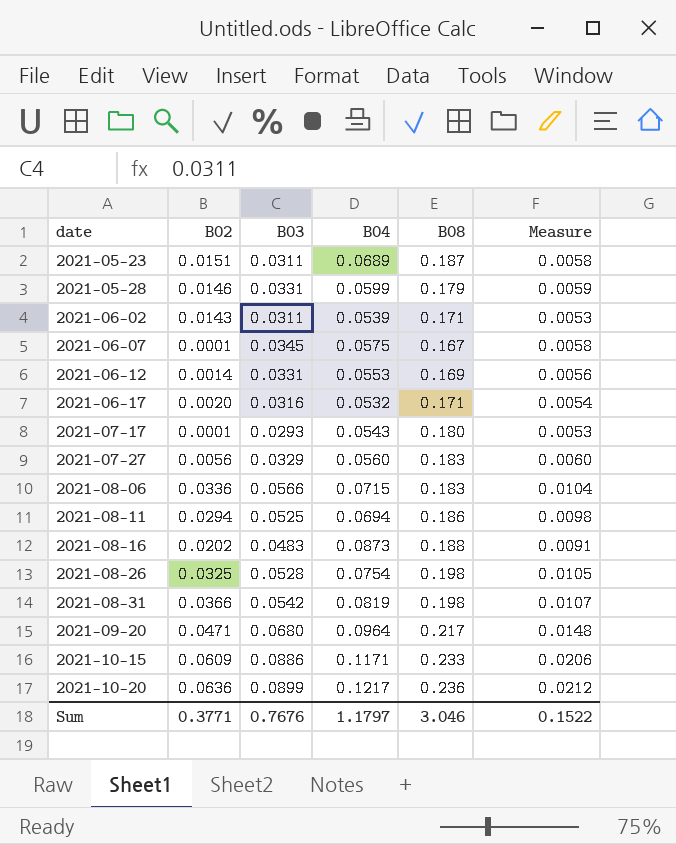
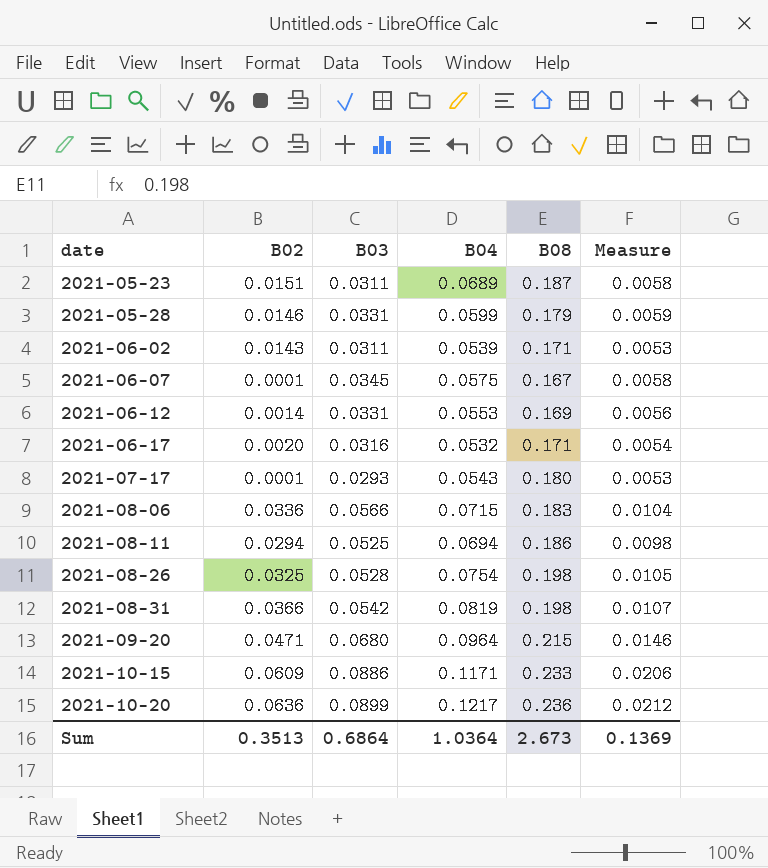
row 2021-07-27: 0.0056 | 0.0329 | 0.0560 | 0.183 | 0.0060 -> none
row 2021-08-16: 0.0202 | 0.0483 | 0.0873 | 0.188 | 0.0091 -> none
2021-09-20 | B08: 0.217 -> 0.215
2021-09-20 | Measure: 0.0148 -> 0.0146
Sum | B02: 0.3771 -> 0.3513
Sum | B03: 0.7676 -> 0.6864
Sum | B04: 1.1797 -> 1.0364
Sum | B08: 3.046 -> 2.673
Sum | Measure: 0.1522 -> 0.1369

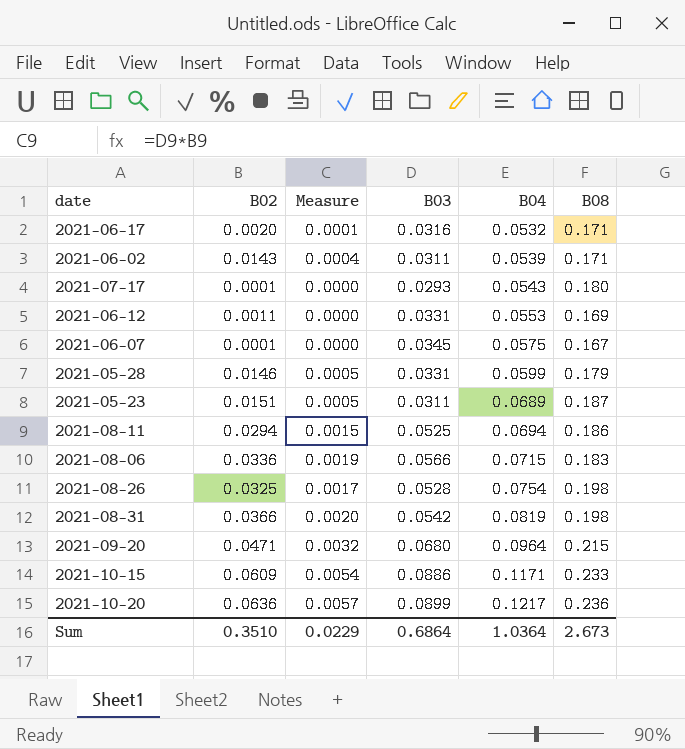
row order: date ascending -> B04 ascending
column Measure | formula: [B03] * [B08] -> [B02] * [B03]
column Measure | position: 6 -> 3
2021-06-12 | B02: 0.0014 -> 0.0011
Sum | B02: 0.3513 -> 0.3510
Sum | Measure: 0.1369 -> 0.0229

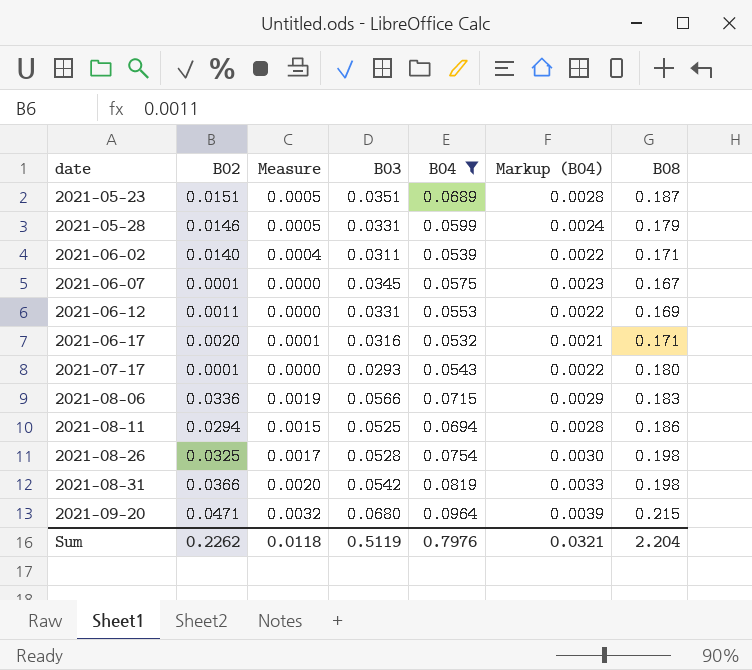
filter: none -> B04 <= 0.0964
row order: B04 ascending -> date ascending
column Markup (B04) | formula: none -> [B04] * 0.04
2021-05-23 | B03: 0.0311 -> 0.0351
2021-06-02 | B02: 0.0143 -> 0.0140
Sum | B02: 0.3510 -> 0.2262
Sum | Measure: 0.0229 -> 0.0118
Sum | B03: 0.6864 -> 0.5119
Sum | B04: 1.0364 -> 0.7976
Sum | B08: 2.673 -> 2.204

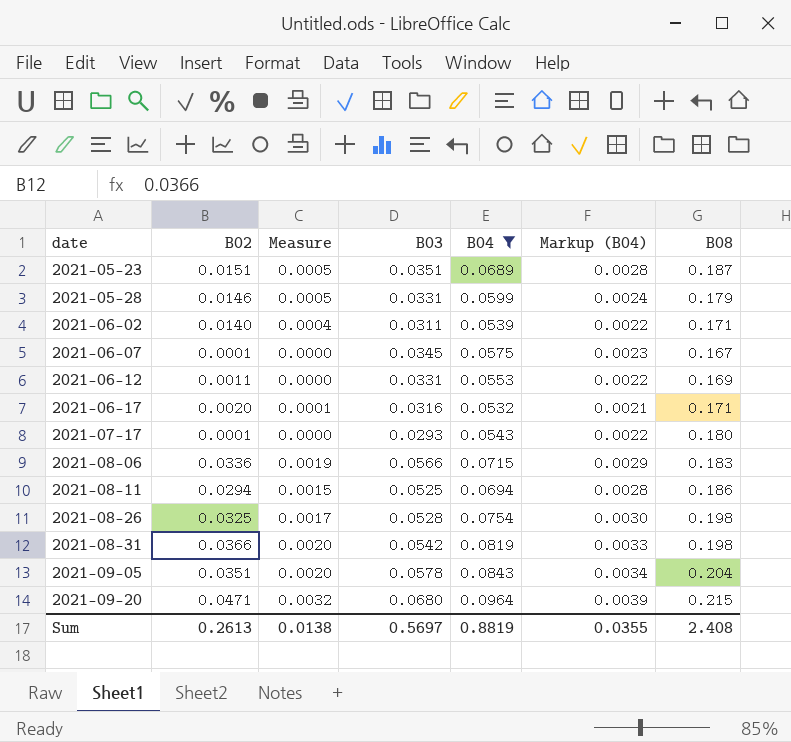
row 2021-09-05: none -> 0.0351 | 0.0020 | 0.0578 | 0.0843 | 0.0034 | 0.204
Sum | B02: 0.2262 -> 0.2613
Sum | Measure: 0.0118 -> 0.0138
Sum | B03: 0.5119 -> 0.5697
Sum | B04: 0.7976 -> 0.8819
Sum | Markup (B04): 0.0321 -> 0.0355
Sum | B08: 2.204 -> 2.408

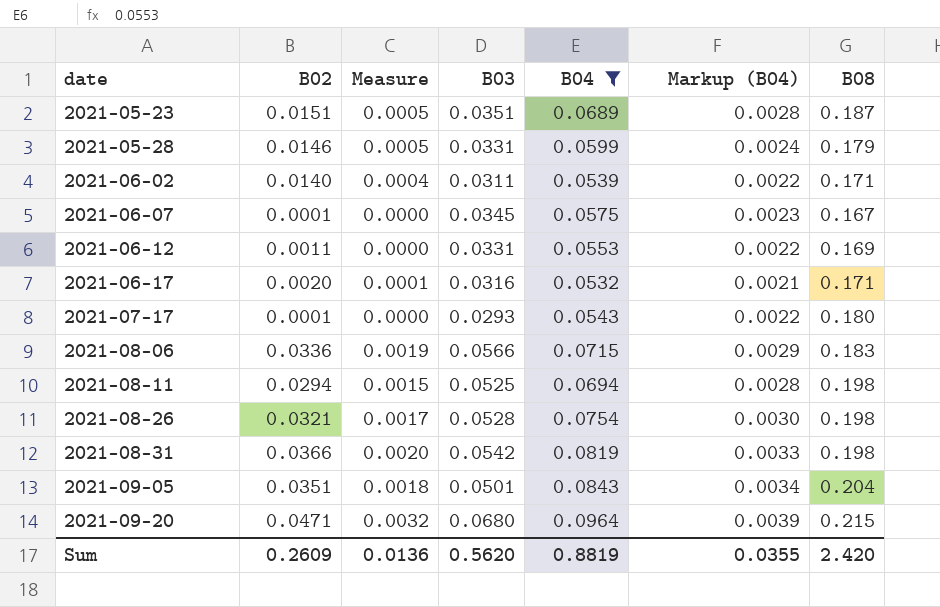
2021-08-11 | B08: 0.186 -> 0.198
2021-08-26 | B02: 0.0325 -> 0.0321
2021-09-05 | Measure: 0.0020 -> 0.0018
2021-09-05 | B03: 0.0578 -> 0.0501
Sum | B02: 0.2613 -> 0.2609
Sum | Measure: 0.0138 -> 0.0136
Sum | B03: 0.5697 -> 0.5620
Sum | B08: 2.408 -> 2.420

